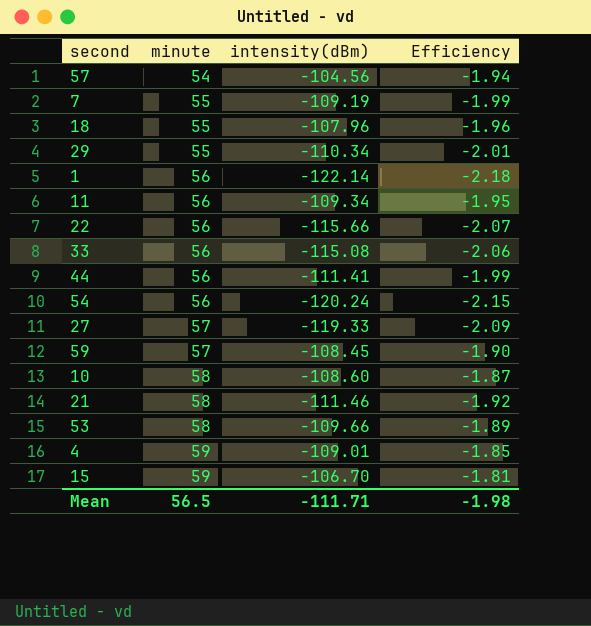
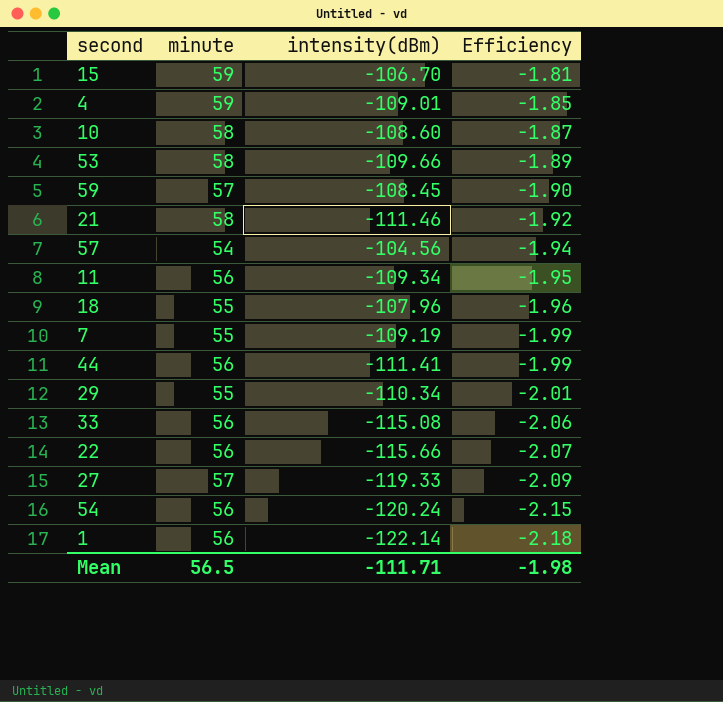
row order: minute ascending -> Efficiency descending

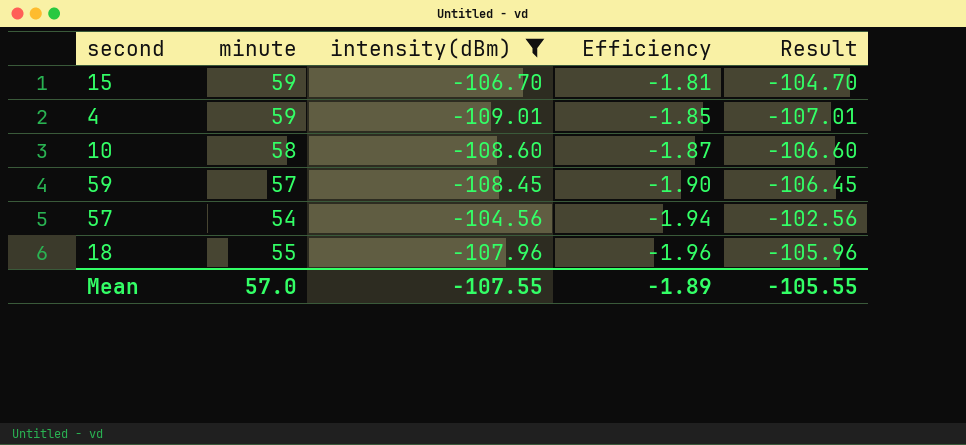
filter: none -> intensity(dBm) >= -109.01
column Result | formula: none -> [intensity(dBm)] + 2
Mean | minute: 56.5 -> 57.0
Mean | intensity(dBm): -111.71 -> -107.55
Mean | Efficiency: -1.98 -> -1.89

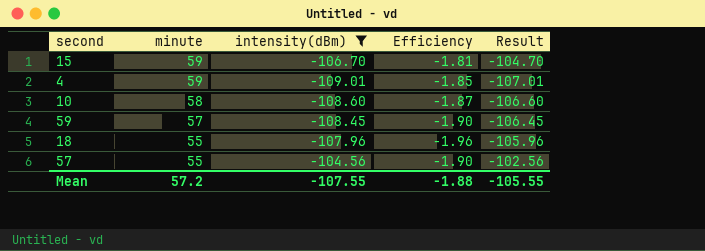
row order: Efficiency descending -> minute descending
57 | minute: 54 -> 55
57 | Efficiency: -1.94 -> -1.90
Mean | minute: 57.0 -> 57.2
Mean | Efficiency: -1.89 -> -1.88

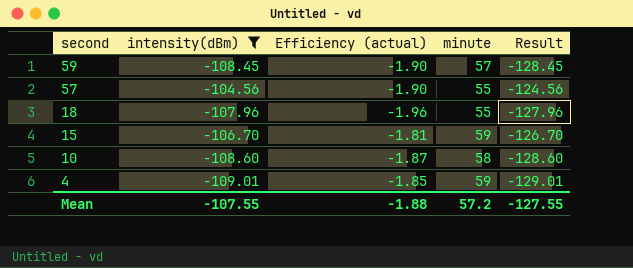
row order: minute descending -> second descending
column name: Efficiency -> Efficiency (actual)
column minute | position: 2 -> 4
column Result | formula: [intensity(dBm)] + 2 -> [intensity(dBm)] - 20
Mean | Result: -105.55 -> -127.55

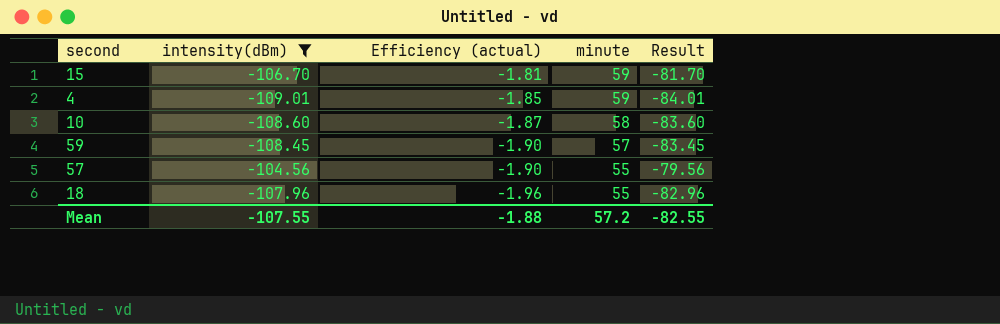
row order: second descending -> Efficiency (actual) descending
column Result | formula: [intensity(dBm)] - 20 -> [intensity(dBm)] + 25
Mean | Result: -127.55 -> -82.55

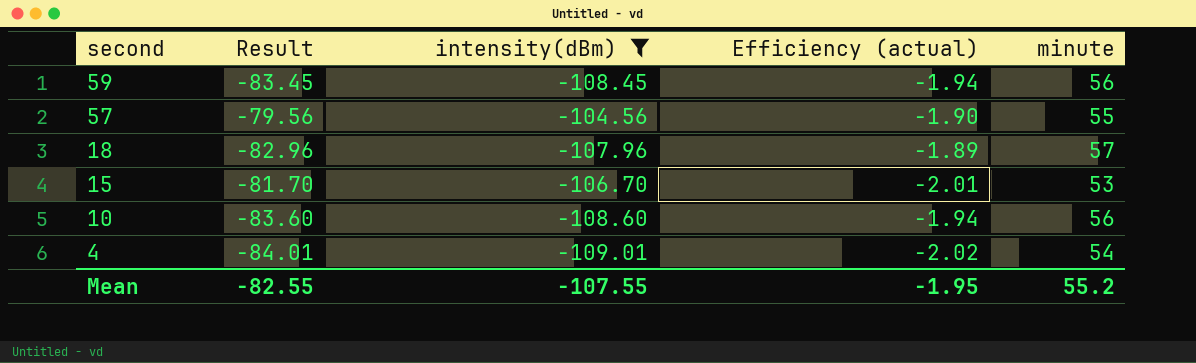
row order: Efficiency (actual) descending -> second descending
column Result | position: 5 -> 2
59 | Efficiency (actual): -1.90 -> -1.94
59 | minute: 57 -> 56
18 | Efficiency (actual): -1.96 -> -1.89
18 | minute: 55 -> 57
15 | Efficiency (actual): -1.81 -> -2.01
15 | minute: 59 -> 53
10 | Efficiency (actual): -1.87 -> -1.94
10 | minute: 58 -> 56
4 | Efficiency (actual): -1.85 -> -2.02
4 | minute: 59 -> 54
Mean | Efficiency (actual): -1.88 -> -1.95
Mean | minute: 57.2 -> 55.2

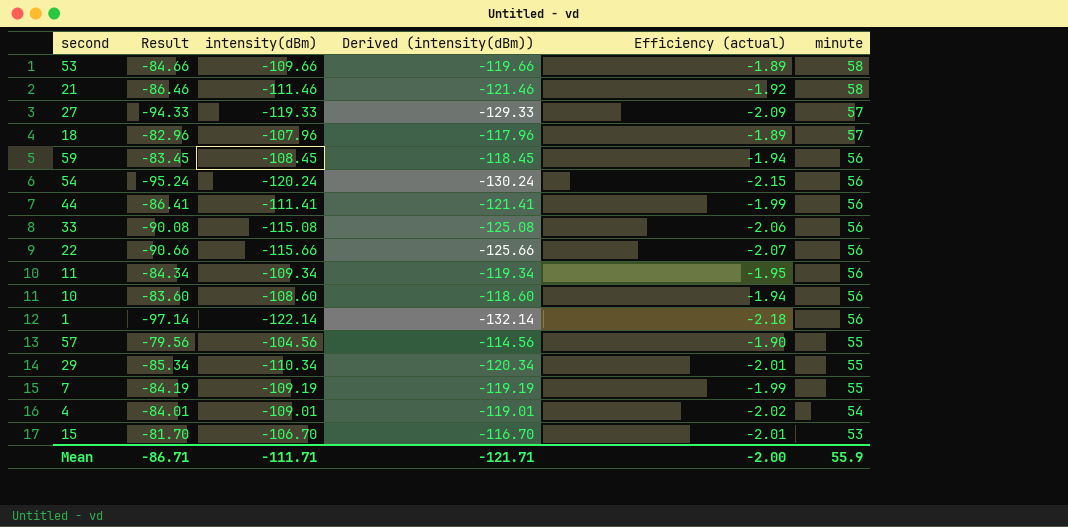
filter: intensity(dBm) >= -109.01 -> none
row order: second descending -> minute descending
column Derived (intensity(dBm)) | formula: none -> [intensity(dBm)] - 10
Mean | Result: -82.55 -> -86.71
Mean | intensity(dBm): -107.55 -> -111.71
Mean | Efficiency (actual): -1.95 -> -2.00
Mean | minute: 55.2 -> 55.9

